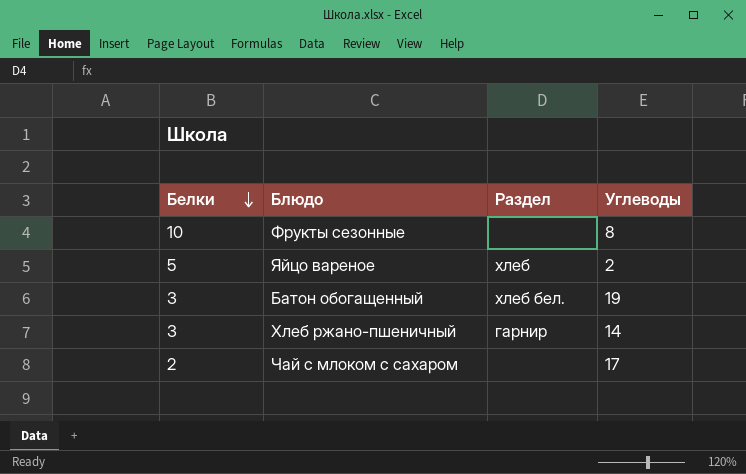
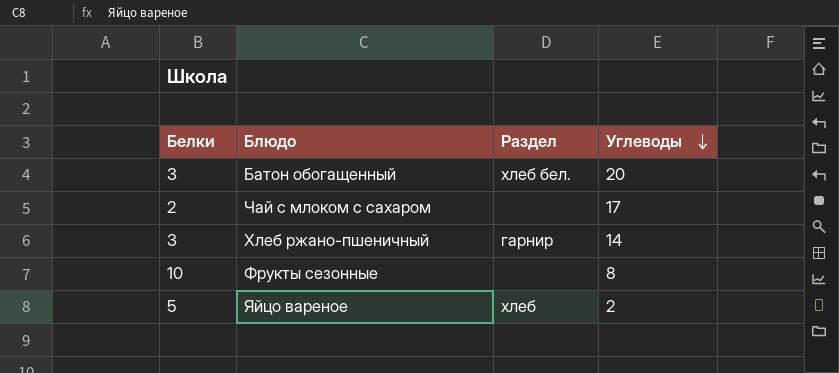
row order: Белки descending -> Углеводы descending
Батон обогащенный | Углеводы: 19 -> 20

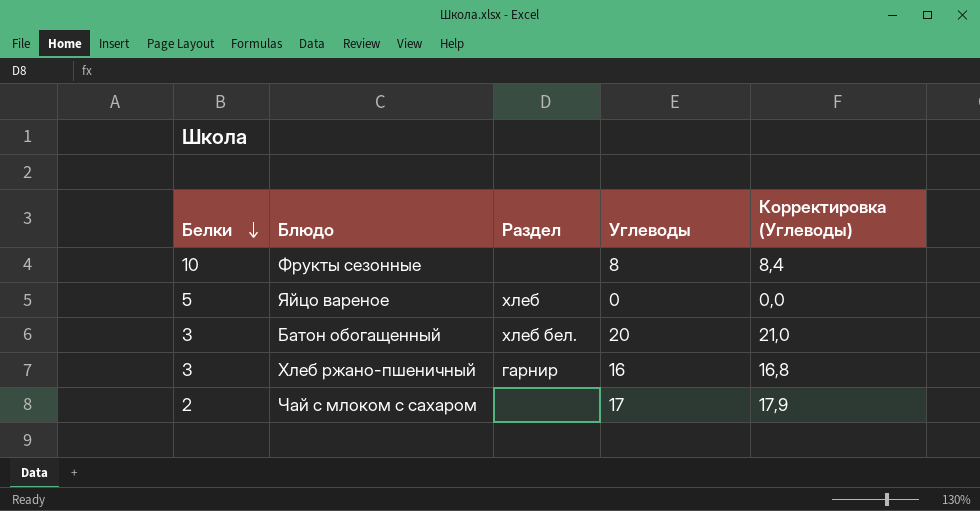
row order: Углеводы descending -> Белки descending
column Корректировка (Углеводы) | formula: none -> [Углеводы] * 1,05
Яйцо вареное | Углеводы: 2 -> 0
Хлеб ржано-пшеничный | Углеводы: 14 -> 16

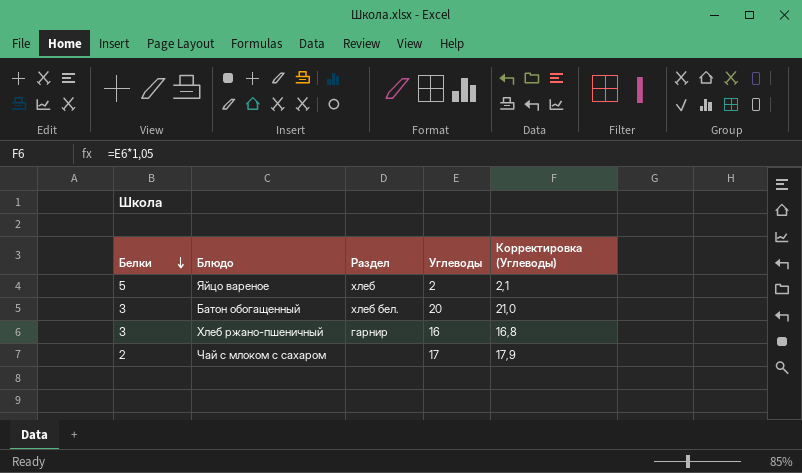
row Фрукты сезонные: 10 | none | 8 | 8,4 -> none
Яйцо вареное | Углеводы: 0 -> 2
Яйцо вареное | Корректировка (Углеводы): 0,0 -> 2,1

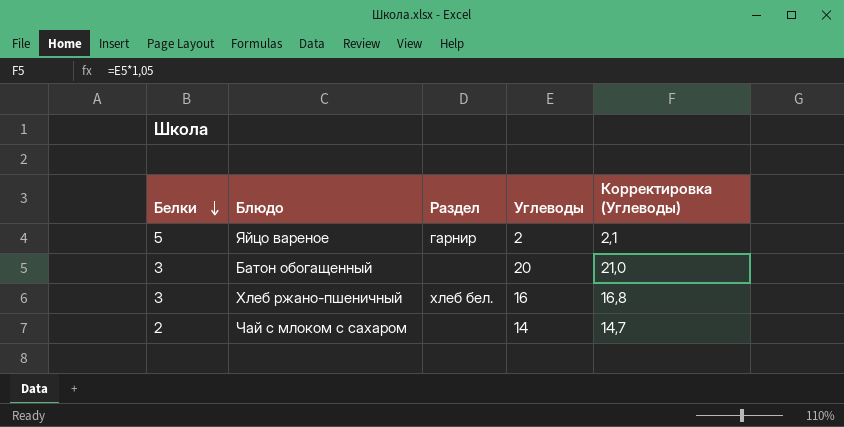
Яйцо вареное | Раздел: хлеб -> гарнир
Батон обогащенный | Раздел: хлеб бел. -> none
Хлеб ржано-пшеничный | Раздел: гарнир -> хлеб бел.
Чай с млоком с сахаром | Углеводы: 17 -> 14
Чай с млоком с сахаром | Корректировка (Углеводы): 17,9 -> 14,7

